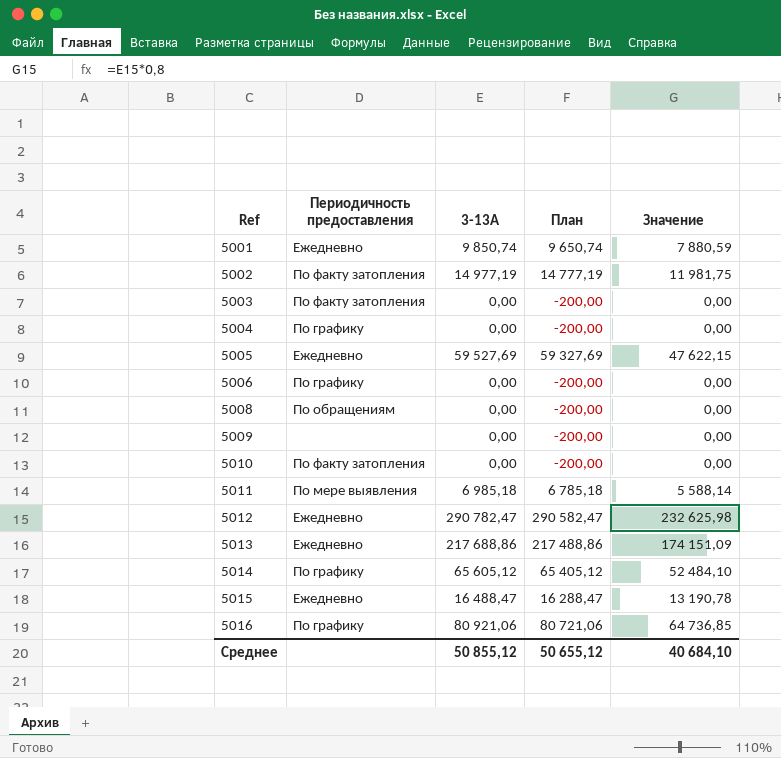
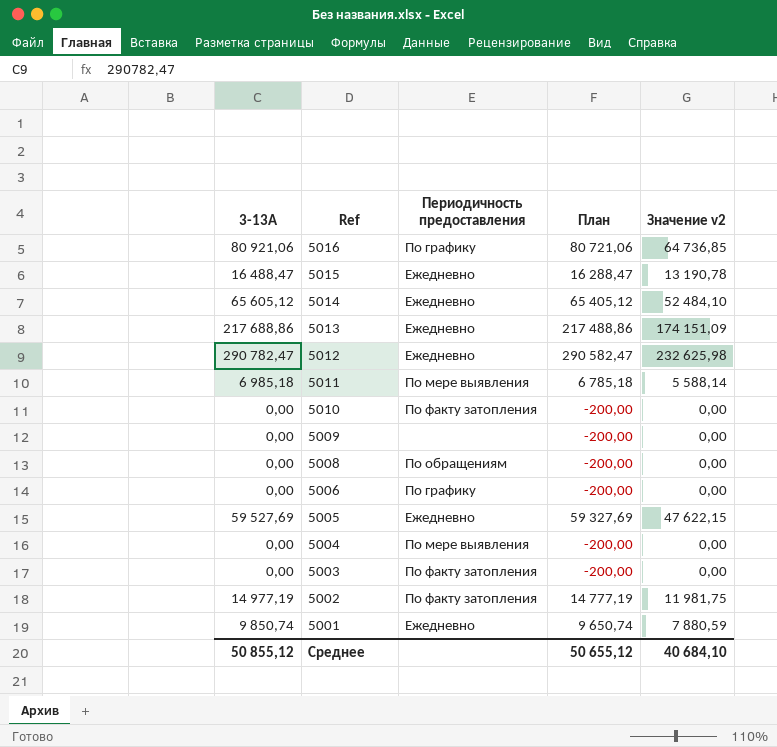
row order: Ref ascending -> Ref descending
column 3-13А | position: 3 -> 1
column name: Значение -> Значение v2
5014 | Периодичность предоставления: По графику -> Ежедневно
5004 | Периодичность предоставления: По графику -> По мере выявления

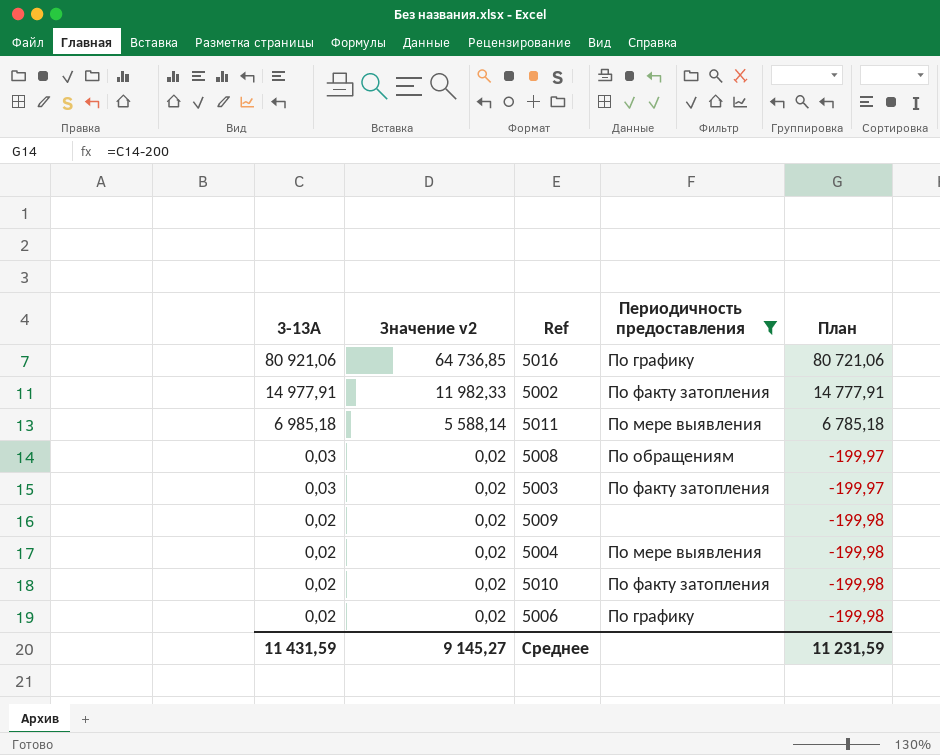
filter: none -> Периодичность предоставления != Ежедневно
row order: Ref descending -> 3-13А descending
column Значение v2 | position: 5 -> 2
5002 | 3-13А: 14 977,19 -> 14 977,91
5002 | Значение v2: 11 981,75 -> 11 982,33
5002 | План: 14 777,19 -> 14 777,91
5008 | 3-13А: 0,00 -> 0,03
5008 | Значение v2: 0,00 -> 0,02
5008 | План: -200,00 -> -199,97
5003 | 3-13А: 0,00 -> 0,03
5003 | Значение v2: 0,00 -> 0,02
5003 | План: -200,00 -> -199,97
5009 | 3-13А: 0,00 -> 0,02
5009 | Значение v2: 0,00 -> 0,02
5009 | План: -200,00 -> -199,98
5004 | 3-13А: 0,00 -> 0,02
5004 | Значение v2: 0,00 -> 0,02
5004 | План: -200,00 -> -199,98
5010 | 3-13А: 0,00 -> 0,02
5010 | Значение v2: 0,00 -> 0,02
5010 | План: -200,00 -> -199,98
5006 | 3-13А: 0,00 -> 0,02
5006 | Значение v2: 0,00 -> 0,02
5006 | План: -200,00 -> -199,98
Среднее | 3-13А: 50 855,12 -> 11 431,59
Среднее | Значение v2: 40 684,10 -> 9 145,27
Среднее | План: 50 655,12 -> 11 231,59

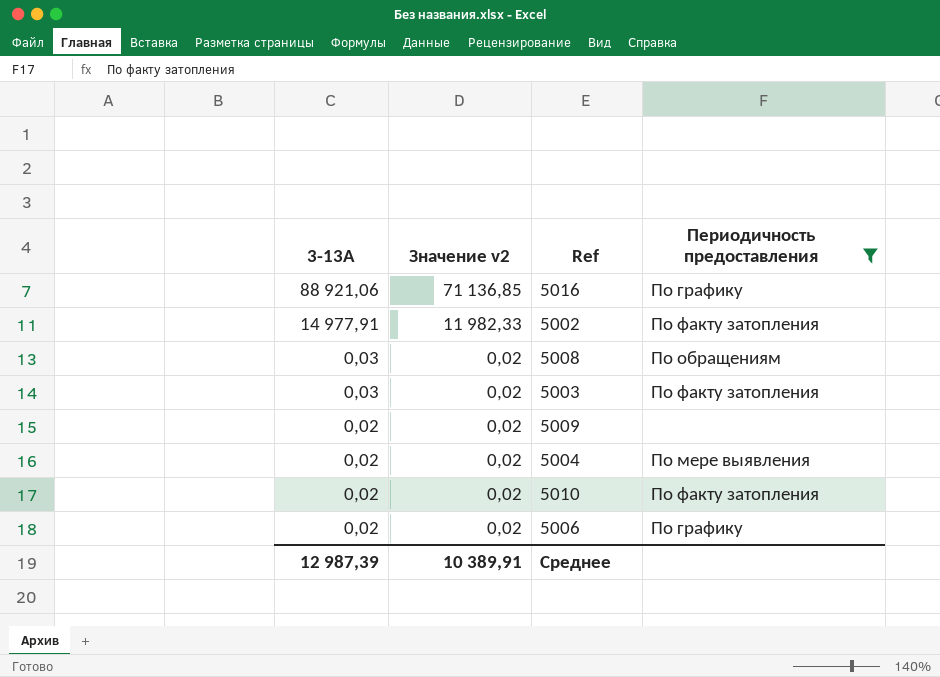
column План | formula: [3-13А] - 200 -> none
row 5011: 6 985,18 | 5 588,14 | По мере выявления | 6 785,18 -> none
5016 | 3-13А: 80 921,06 -> 88 921,06
5016 | Значение v2: 64 736,85 -> 71 136,85
Среднее | 3-13А: 11 431,59 -> 12 987,39
Среднее | Значение v2: 9 145,27 -> 10 389,91

